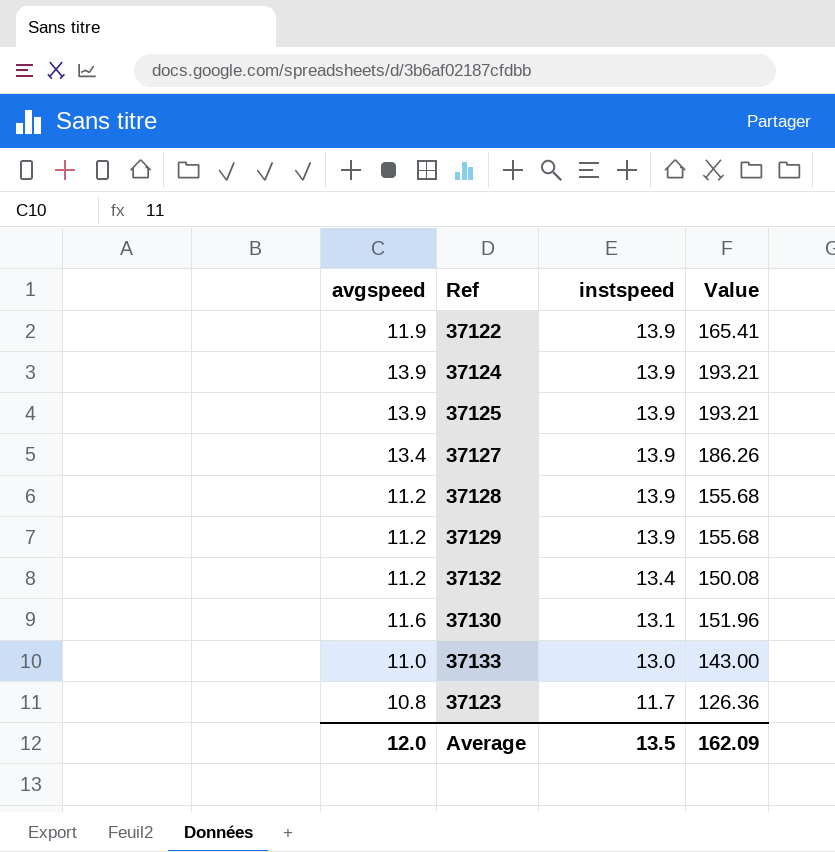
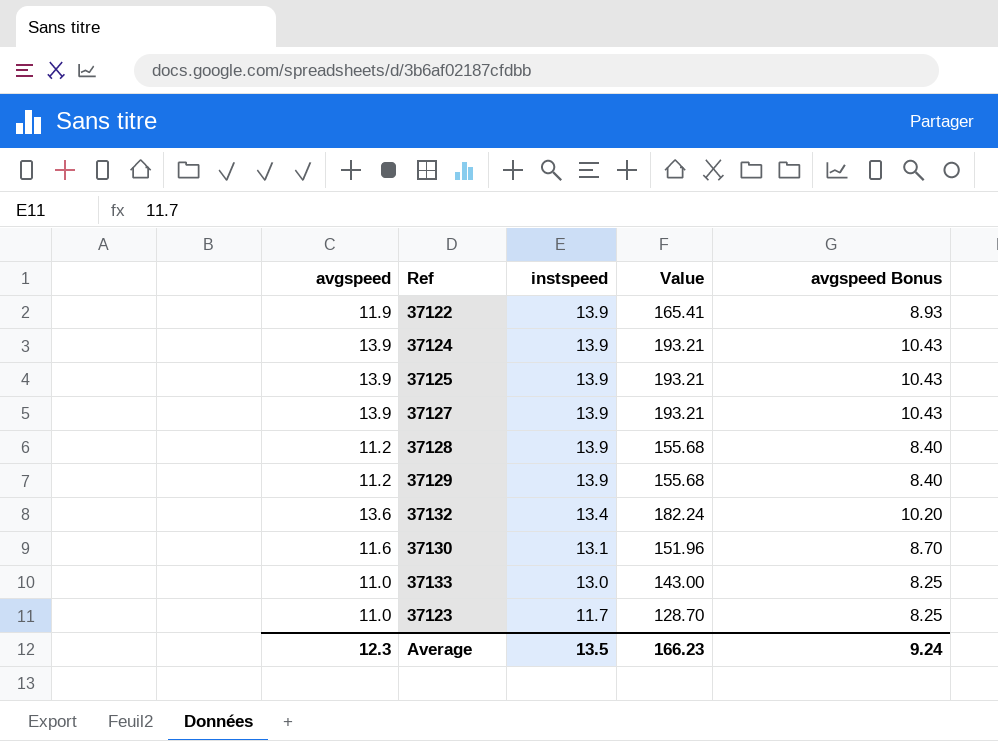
column avgspeed Bonus | formula: none -> [avgspeed] * 0.75
37127 | avgspeed: 13.4 -> 13.9
37127 | Value: 186.26 -> 193.21
37132 | avgspeed: 11.2 -> 13.6
37132 | Value: 150.08 -> 182.24
37123 | avgspeed: 10.8 -> 11.0
37123 | Value: 126.36 -> 128.70
Average | avgspeed: 12.0 -> 12.3
Average | Value: 162.09 -> 166.23

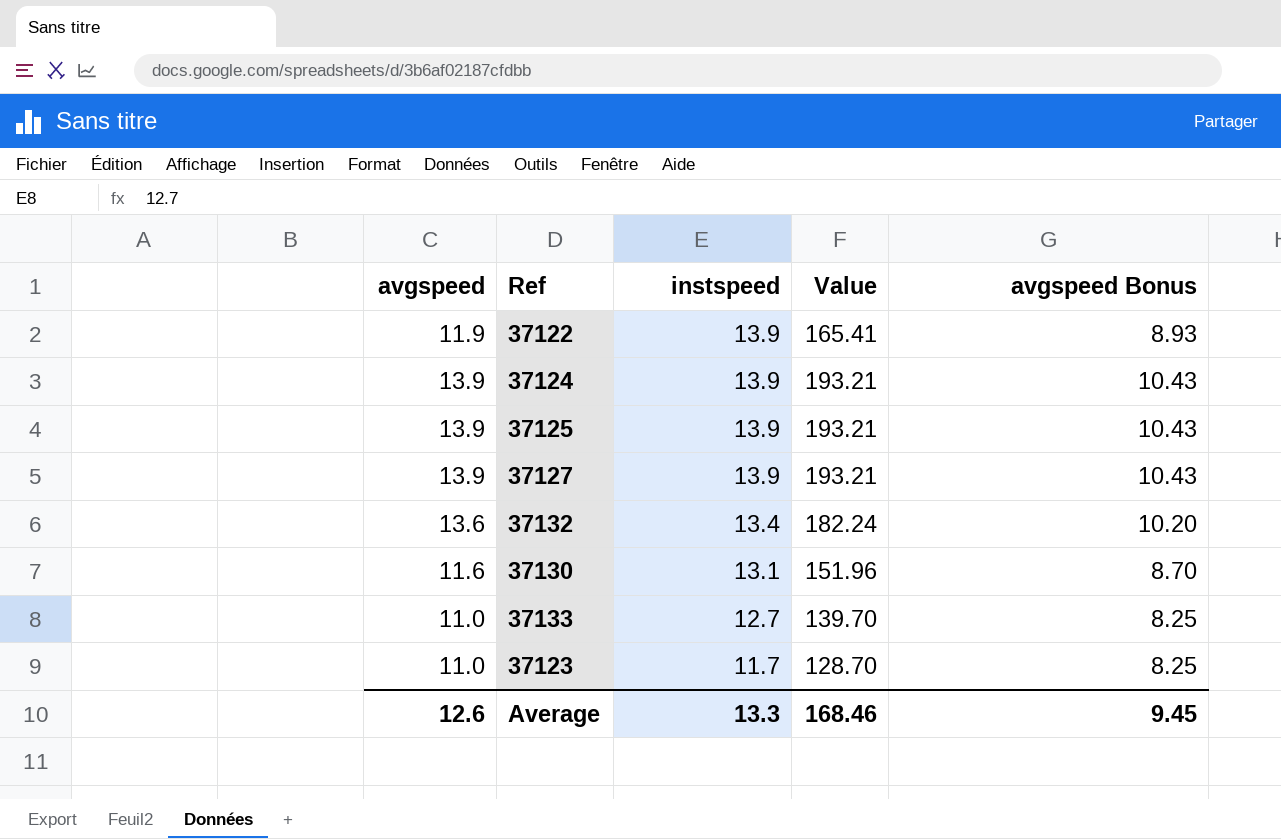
row 37128: 11.2 | 13.9 | 155.68 | 8.40 -> none
row 37129: 11.2 | 13.9 | 155.68 | 8.40 -> none
37133 | instspeed: 13.0 -> 12.7
37133 | Value: 143.00 -> 139.70
Average | avgspeed: 12.3 -> 12.6
Average | instspeed: 13.5 -> 13.3
Average | Value: 166.23 -> 168.46
Average | avgspeed Bonus: 9.24 -> 9.45

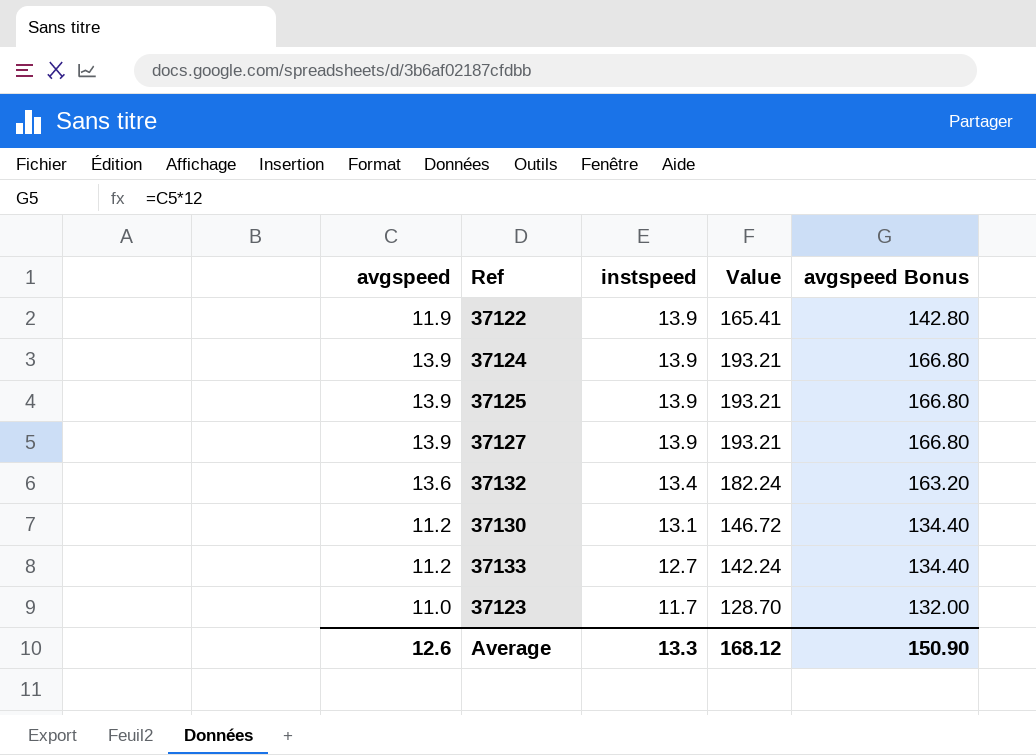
column avgspeed Bonus | formula: [avgspeed] * 0.75 -> [avgspeed] * 12
37130 | avgspeed: 11.6 -> 11.2
37130 | Value: 151.96 -> 146.72
37133 | avgspeed: 11.0 -> 11.2
37133 | Value: 139.70 -> 142.24
Average | Value: 168.46 -> 168.12
Average | avgspeed Bonus: 9.45 -> 150.90

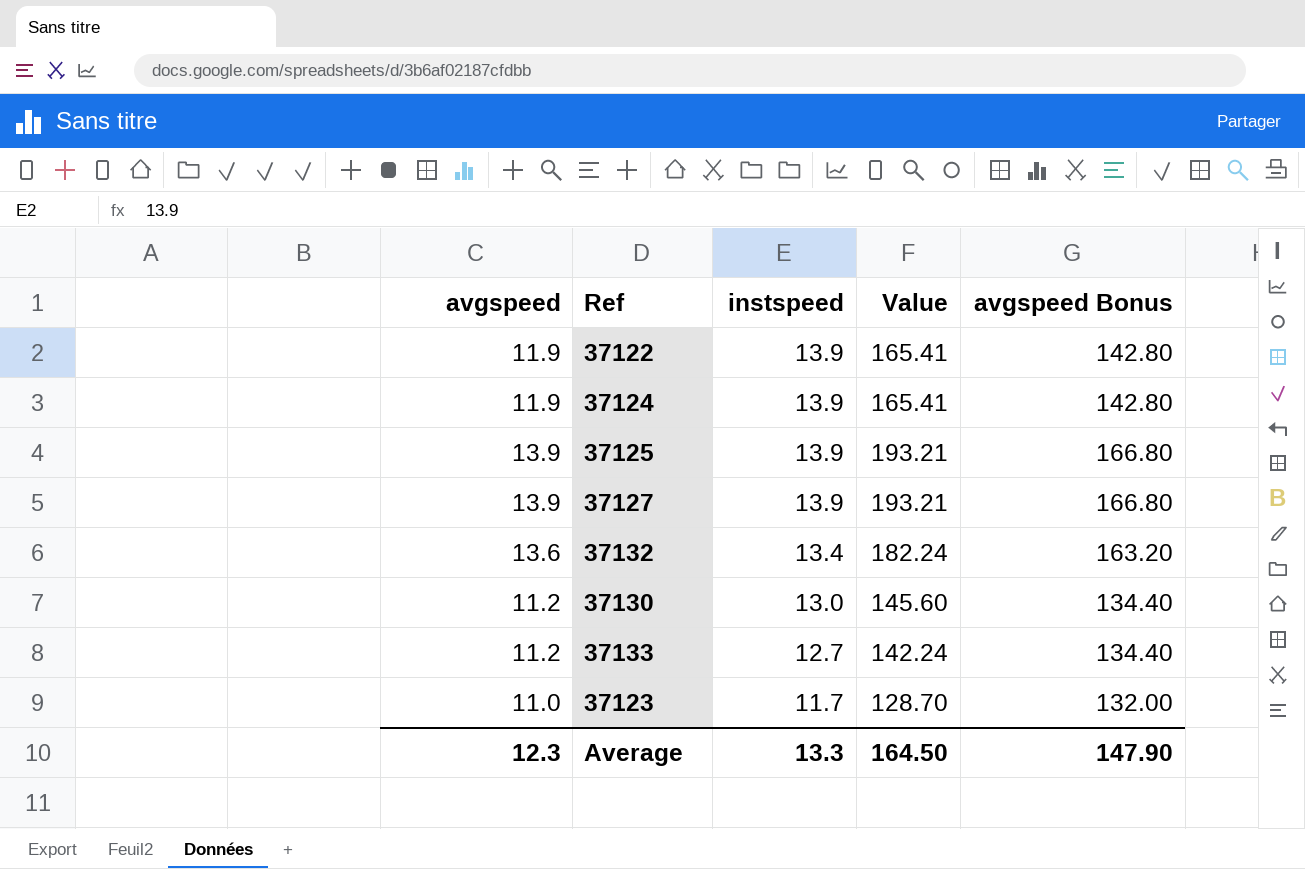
37124 | avgspeed: 13.9 -> 11.9
37124 | Value: 193.21 -> 165.41
37124 | avgspeed Bonus: 166.80 -> 142.80
37130 | instspeed: 13.1 -> 13.0
37130 | Value: 146.72 -> 145.60
Average | avgspeed: 12.6 -> 12.3
Average | Value: 168.12 -> 164.50
Average | avgspeed Bonus: 150.90 -> 147.90

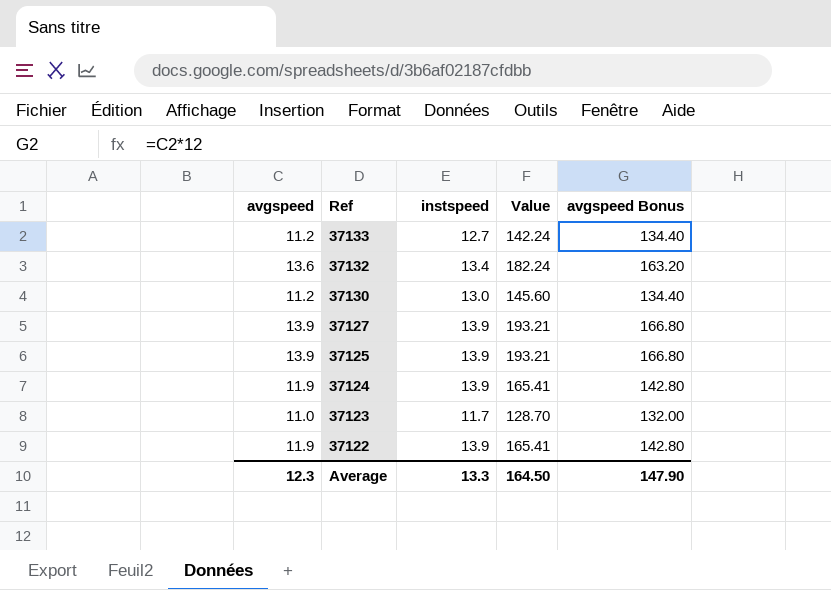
row order: instspeed descending -> Ref descending

